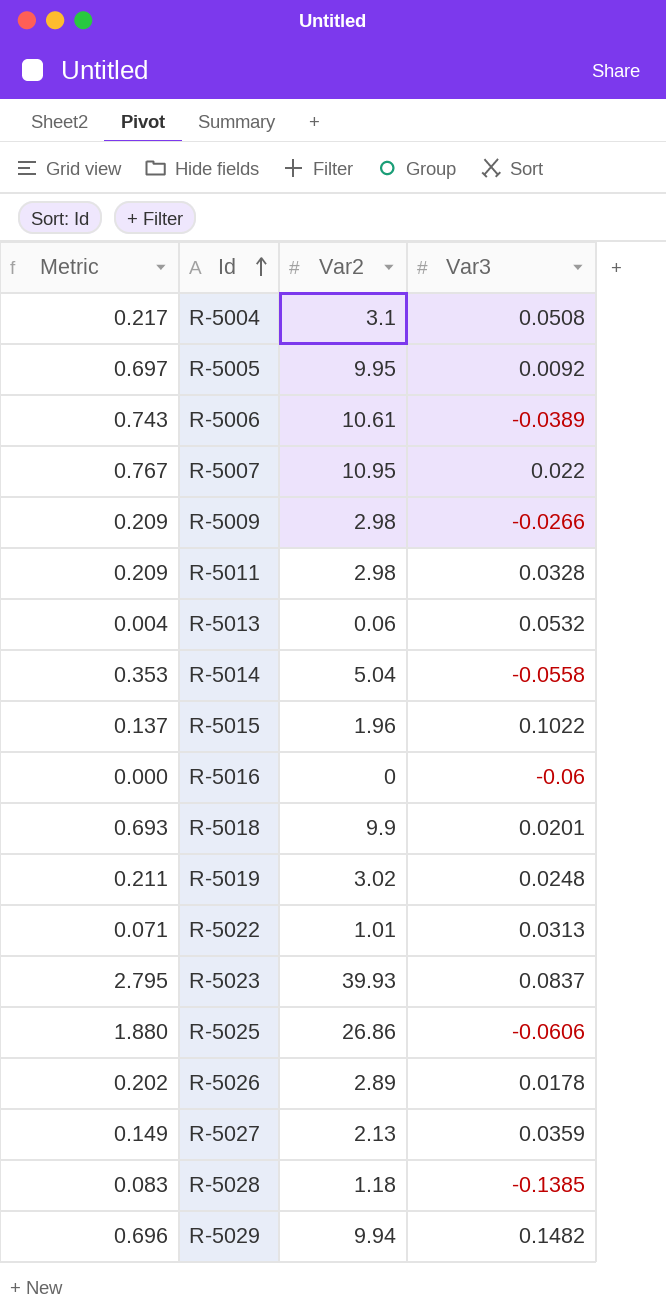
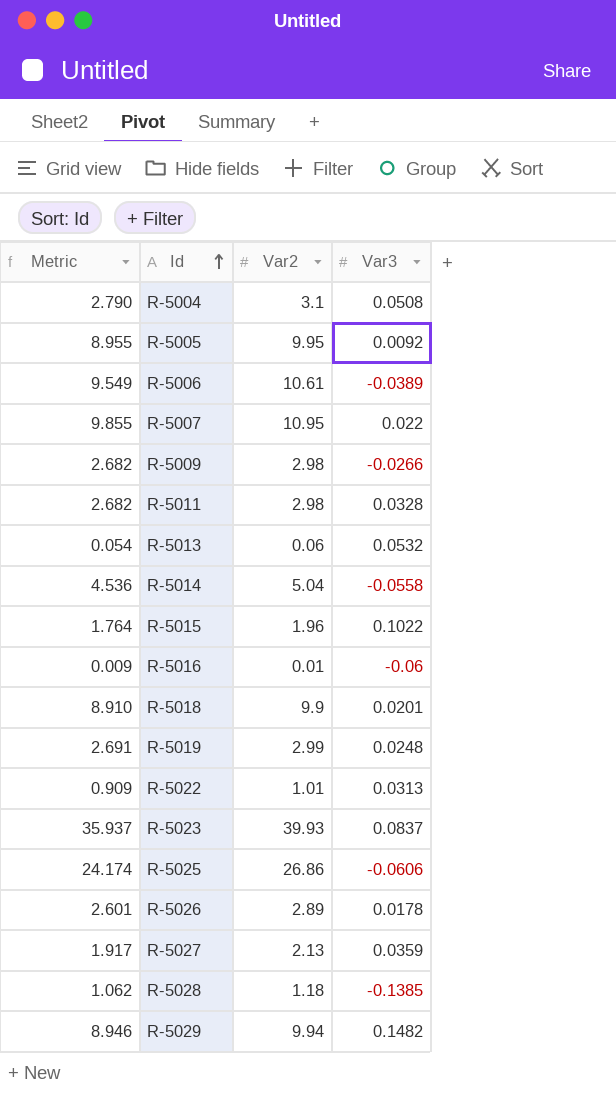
column Metric | formula: [Var2] * 0.07 -> [Var2] * 0.9
R-5016 | Var2: 0 -> 0.01
R-5019 | Var2: 3.02 -> 2.99

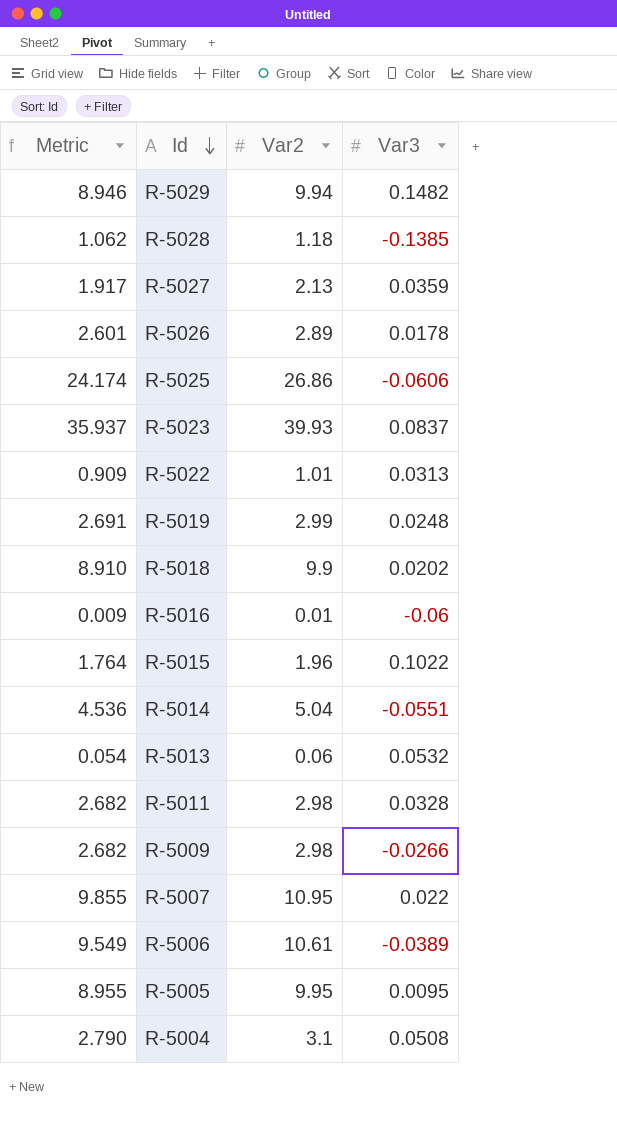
row order: Id ascending -> Id descending
R-5018 | Var3: 0.0201 -> 0.0202
R-5014 | Var3: -0.0558 -> -0.0551
R-5005 | Var3: 0.0092 -> 0.0095

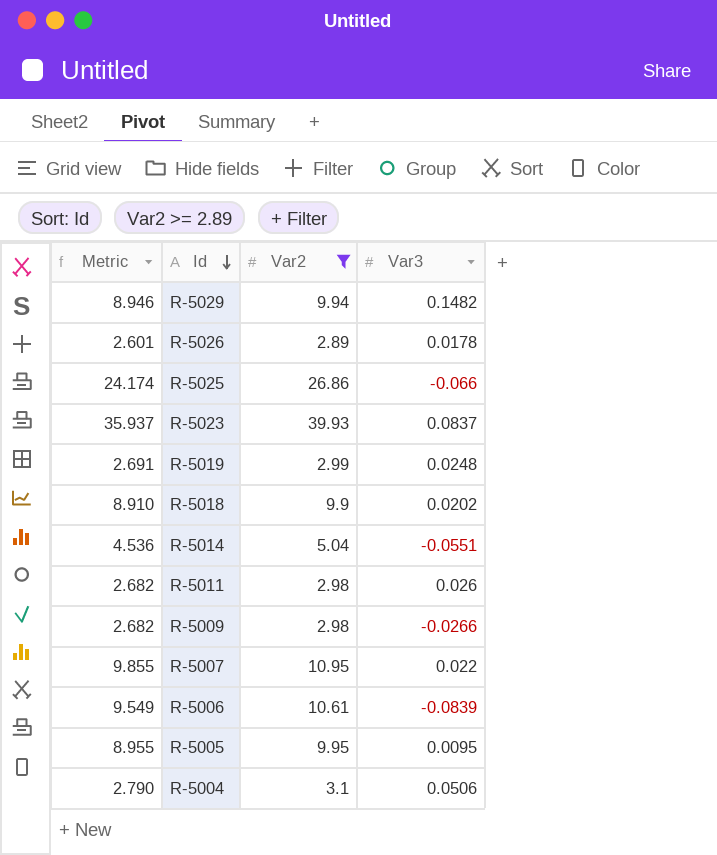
filter: none -> Var2 >= 2.89
R-5025 | Var3: -0.0606 -> -0.066
R-5011 | Var3: 0.0328 -> 0.026
R-5006 | Var3: -0.0389 -> -0.0839
R-5004 | Var3: 0.0508 -> 0.0506

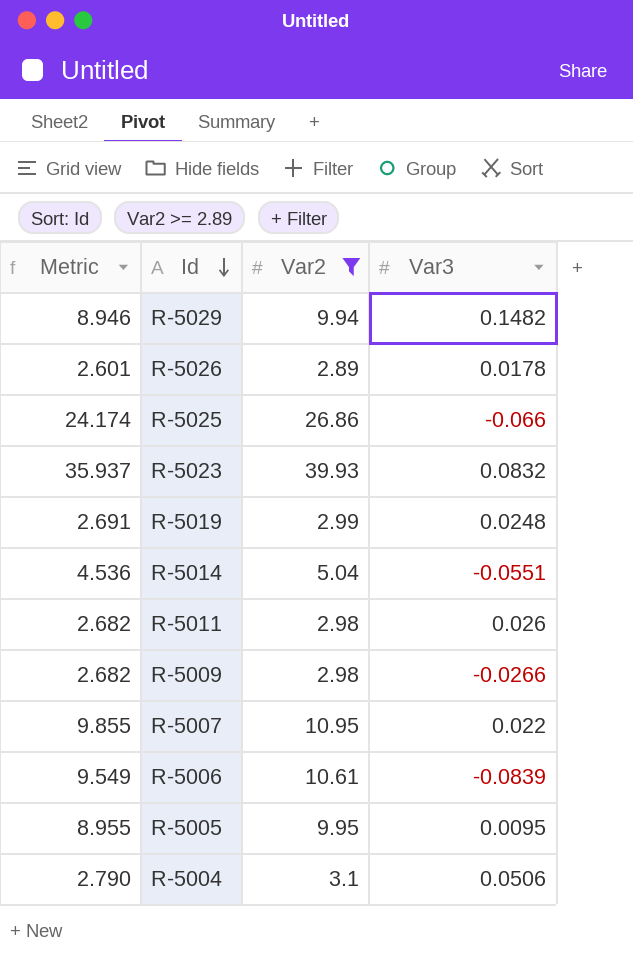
row R-5018: 8.910 | 9.9 | 0.0202 -> none
R-5023 | Var3: 0.0837 -> 0.0832

